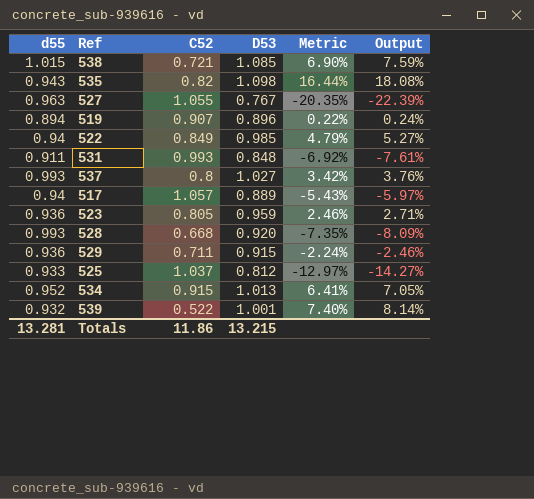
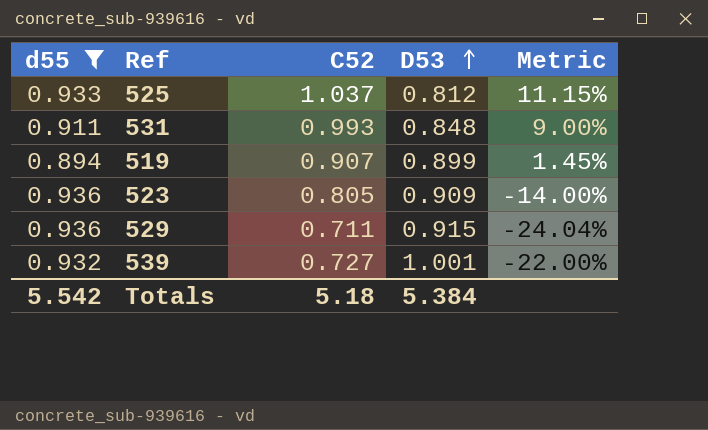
filter: none -> d55 <= 0.936
row order: none -> D53 ascending
column Output | formula: [Metric] * 1.1 -> none
column Metric | formula: ([D53] - [d55]) / [d55] -> ([C52] - [d55]) / [d55]
519 | D53: 0.896 -> 0.899
523 | D53: 0.959 -> 0.909
539 | C52: 0.522 -> 0.727
Totals | d55: 13.281 -> 5.542
Totals | C52: 11.86 -> 5.18
Totals | D53: 13.215 -> 5.384

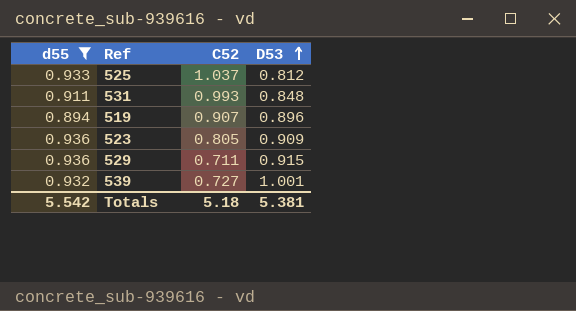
column Metric | formula: ([C52] - [d55]) / [d55] -> none
519 | D53: 0.899 -> 0.896
Totals | D53: 5.384 -> 5.381

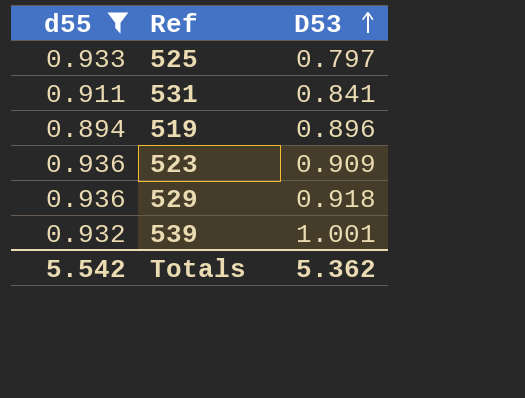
column C52 | position: 3 -> none
525 | D53: 0.812 -> 0.797
531 | D53: 0.848 -> 0.841
529 | D53: 0.915 -> 0.918
Totals | D53: 5.381 -> 5.362

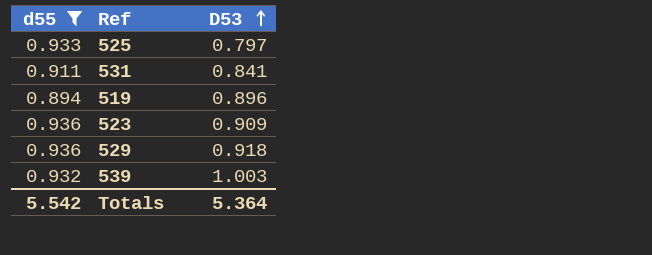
539 | D53: 1.001 -> 1.003
Totals | D53: 5.362 -> 5.364

